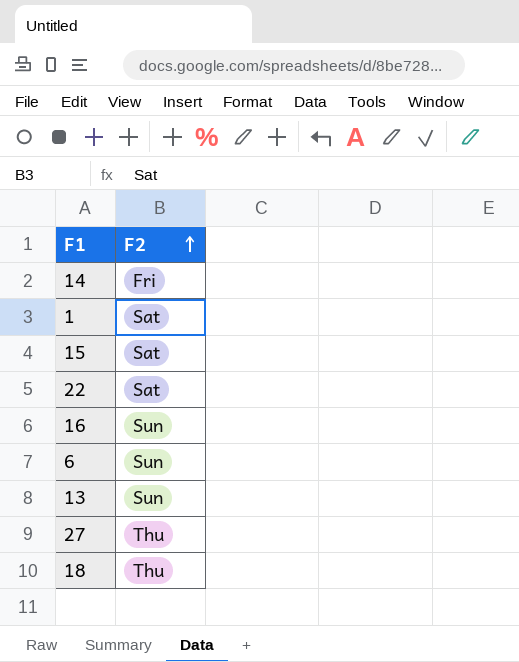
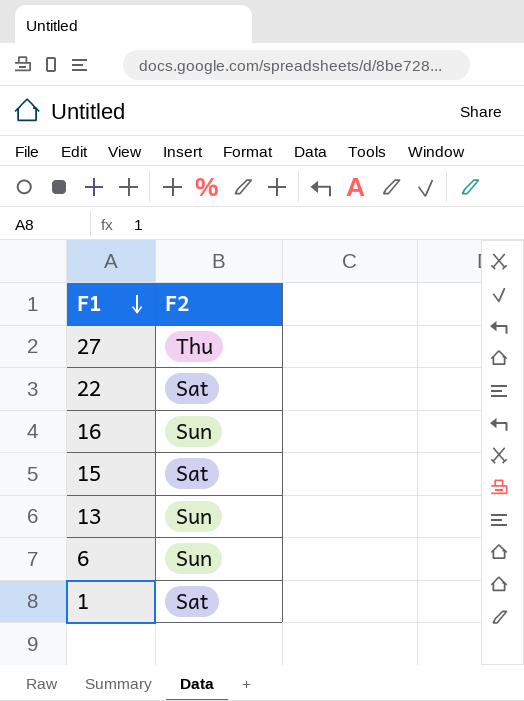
row order: F2 ascending -> F1 descending
row 14: Fri -> none
row 18: Thu -> none

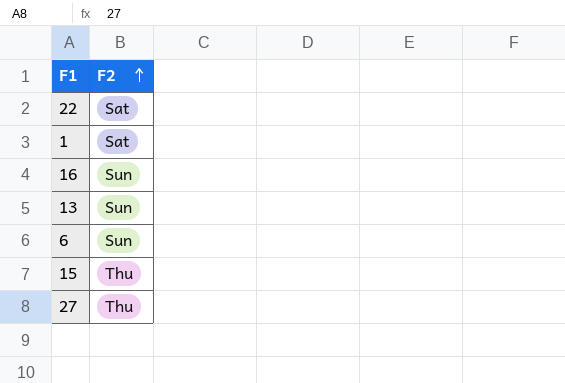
row order: F1 descending -> F2 ascending
15 | F2: Sat -> Thu

